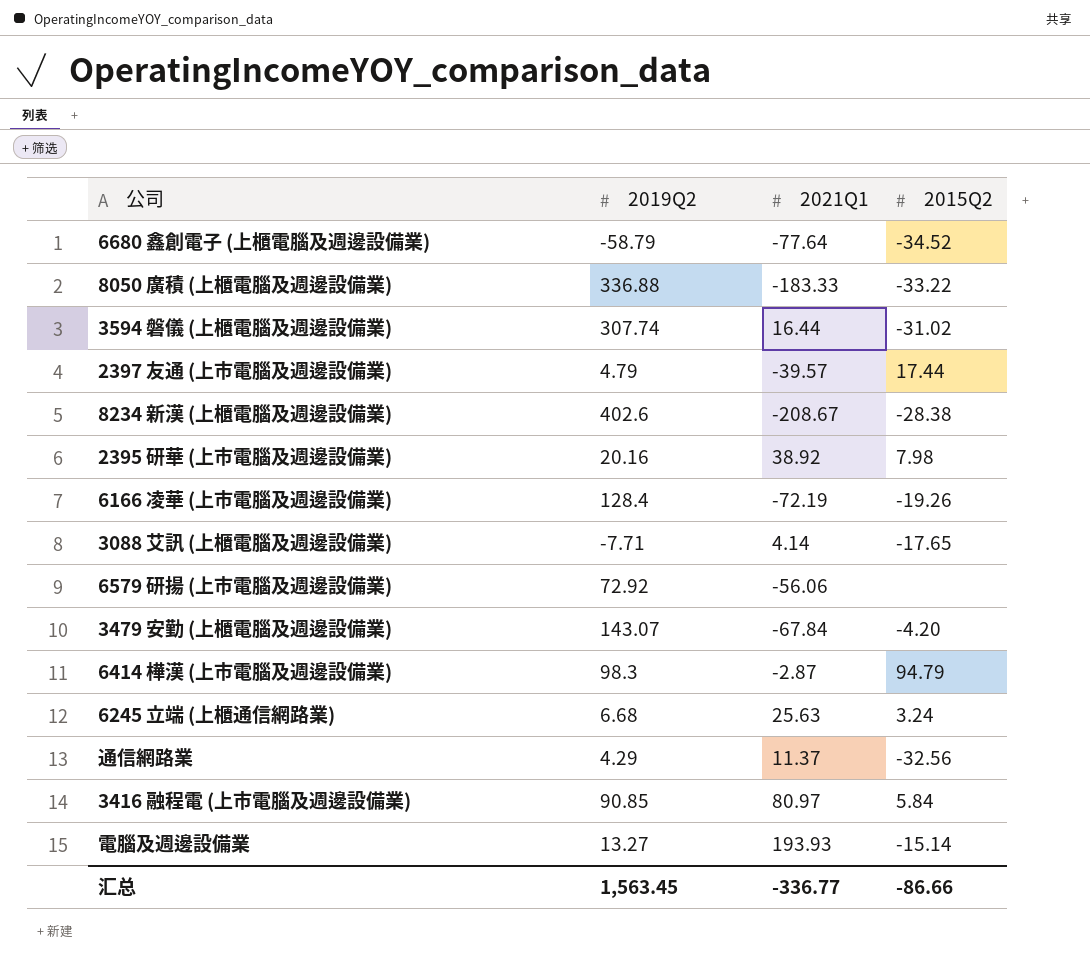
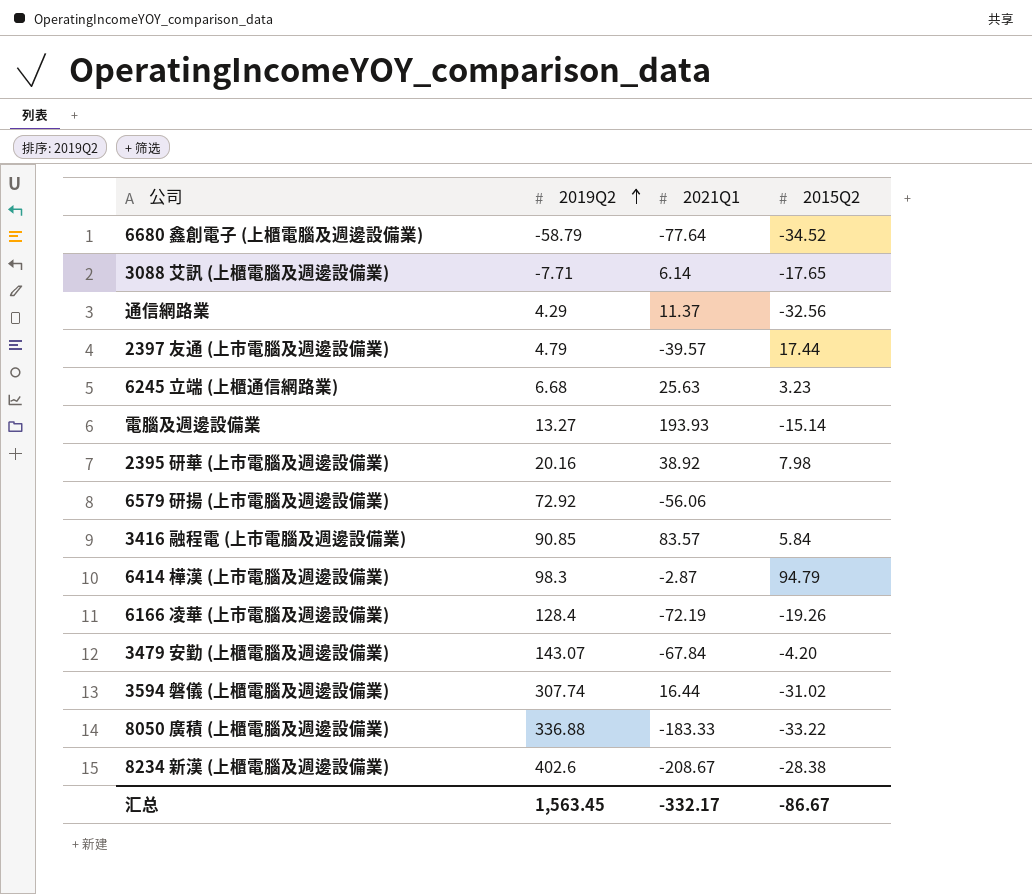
row order: none -> 2019Q2 ascending
3088 艾訊 (上櫃電腦及週邊設備業) | 2021Q1: 4.14 -> 6.14
6245 立端 (上櫃通信網路業) | 2015Q2: 3.24 -> 3.23
3416 融程電 (上市電腦及週邊設備業) | 2021Q1: 80.97 -> 83.57
汇总 | 2021Q1: -336.77 -> -332.17
汇总 | 2015Q2: -86.66 -> -86.67

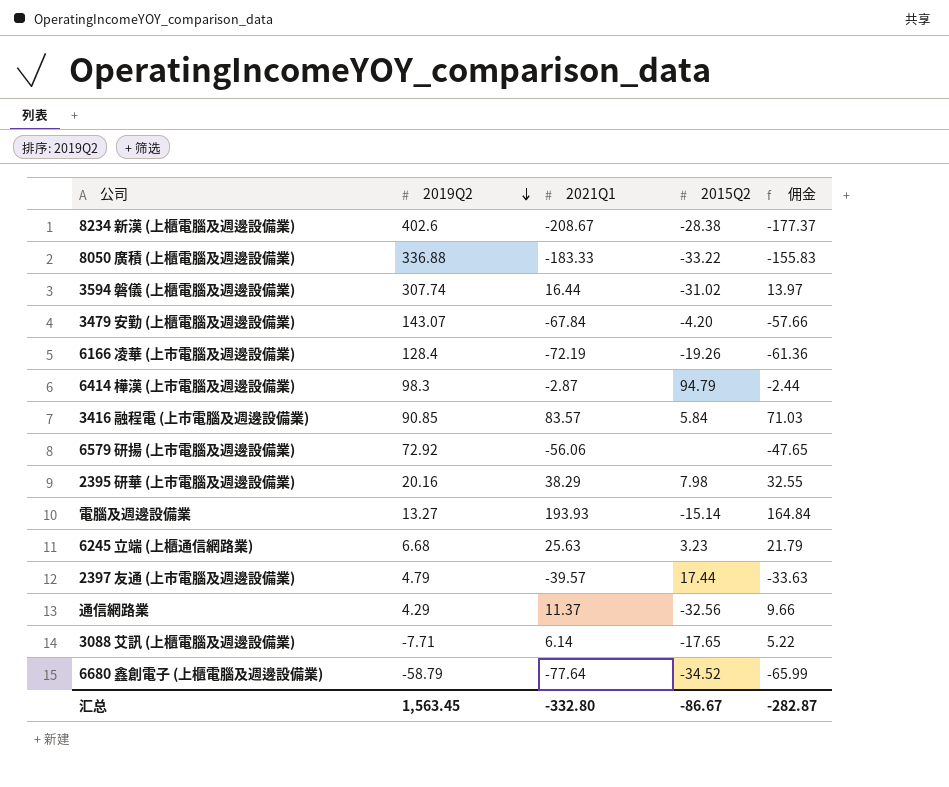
row order: 2019Q2 ascending -> 2019Q2 descending
column 佣金 | formula: none -> [2021Q1] * 0.85
2395 研華 (上市電腦及週邊設備業) | 2021Q1: 38.92 -> 38.29
汇总 | 2021Q1: -332.17 -> -332.80

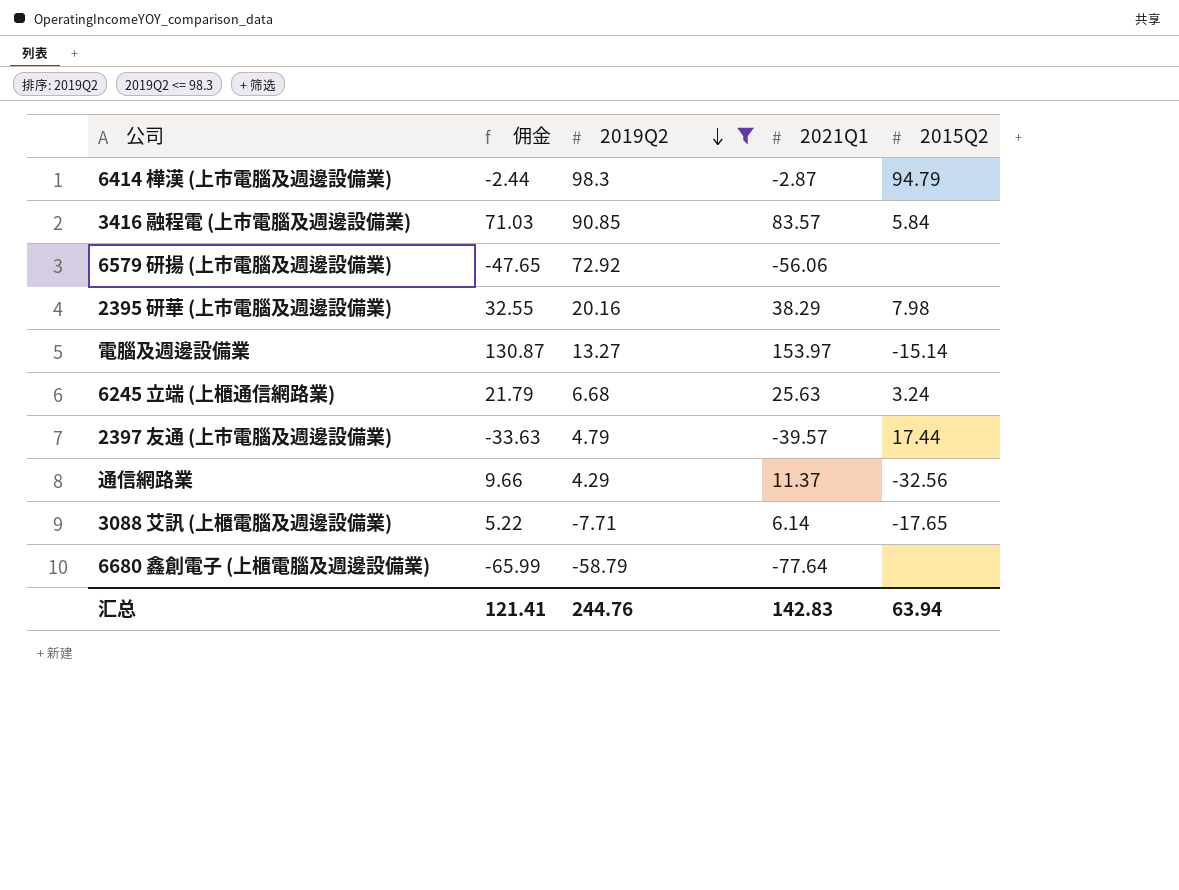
filter: none -> 2019Q2 <= 98.3
column 佣金 | position: 5 -> 2
電腦及週邊設備業 | 佣金: 164.84 -> 130.87
電腦及週邊設備業 | 2021Q1: 193.93 -> 153.97
6245 立端 (上櫃通信網路業) | 2015Q2: 3.23 -> 3.24
6680 鑫創電子 (上櫃電腦及週邊設備業) | 2015Q2: -34.52 -> none
汇总 | 佣金: -282.87 -> 121.41
汇总 | 2019Q2: 1,563.45 -> 244.76
汇总 | 2021Q1: -332.80 -> 142.83
汇总 | 2015Q2: -86.67 -> 63.94

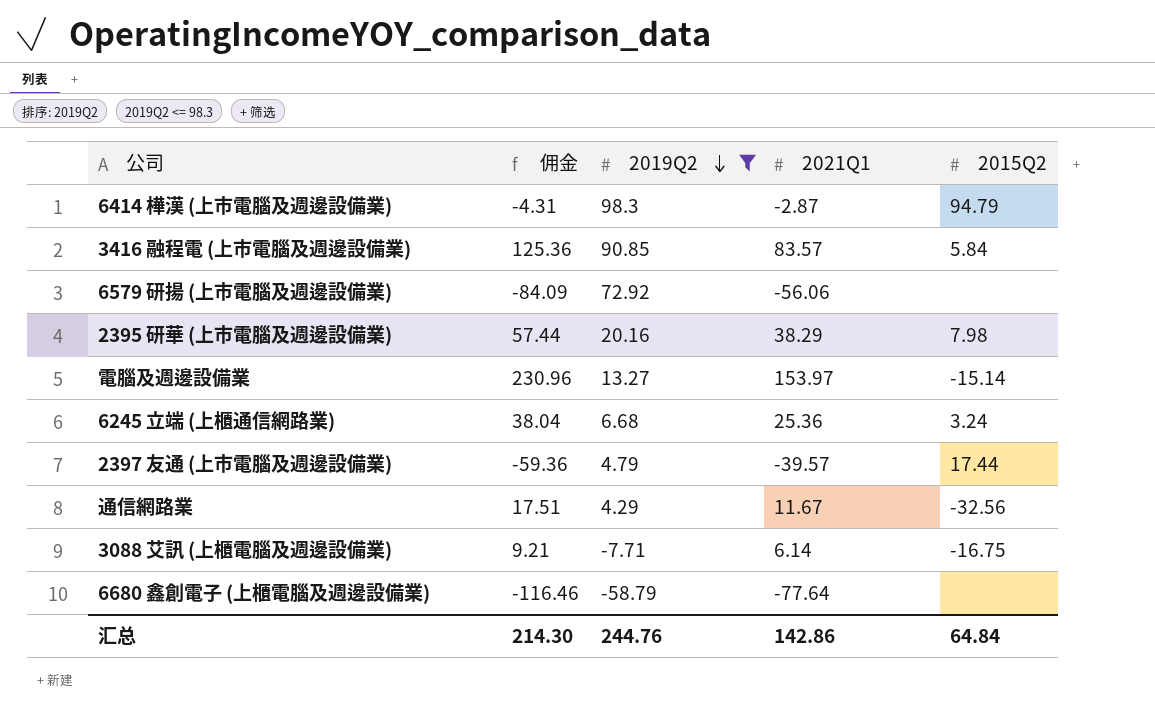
column 佣金 | formula: [2021Q1] * 0.85 -> [2021Q1] * 1.5
6245 立端 (上櫃通信網路業) | 2021Q1: 25.63 -> 25.36
通信網路業 | 2021Q1: 11.37 -> 11.67
3088 艾訊 (上櫃電腦及週邊設備業) | 2015Q2: -17.65 -> -16.75
汇总 | 佣金: 121.41 -> 214.30
汇总 | 2021Q1: 142.83 -> 142.86
汇总 | 2015Q2: 63.94 -> 64.84

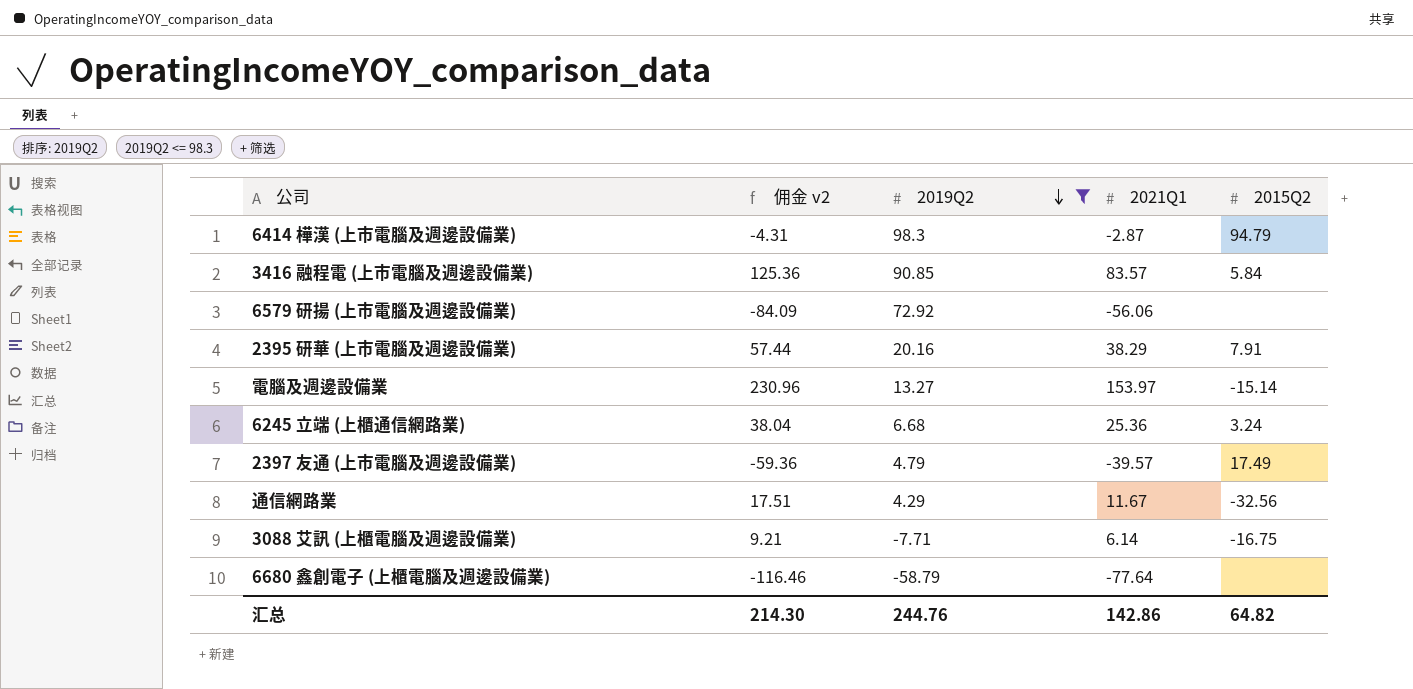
column name: 佣金 -> 佣金 v2
2395 研華 (上市電腦及週邊設備業) | 2015Q2: 7.98 -> 7.91
2397 友通 (上市電腦及週邊設備業) | 2015Q2: 17.44 -> 17.49
汇总 | 2015Q2: 64.84 -> 64.82

